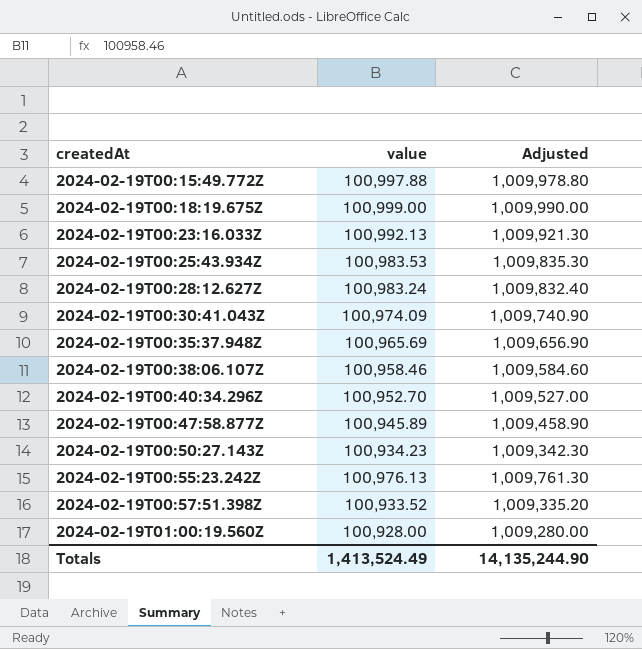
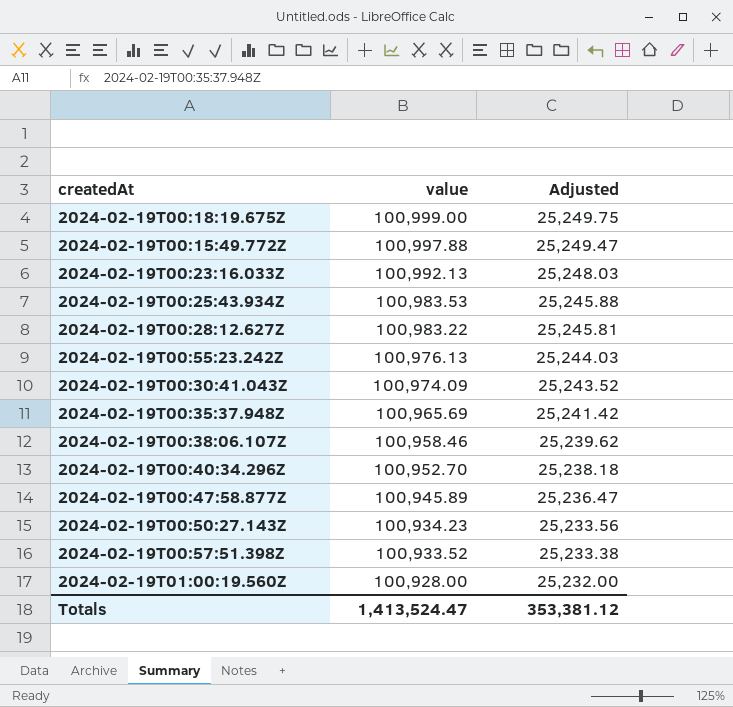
row order: createdAt ascending -> value descending
column Adjusted | formula: [value] * 10 -> [value] * 0.25
2024-02-19T00:28:12.627Z | value: 100,983.24 -> 100,983.22
Totals | value: 1,413,524.49 -> 1,413,524.47
Totals | Adjusted: 14,135,244.90 -> 353,381.12

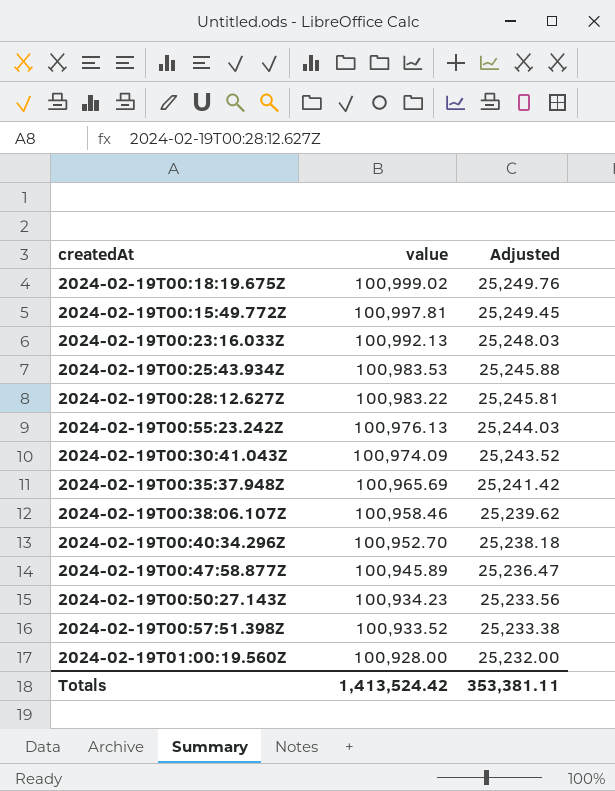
2024-02-19T00:18:19.675Z | value: 100,999.00 -> 100,999.02
2024-02-19T00:18:19.675Z | Adjusted: 25,249.75 -> 25,249.76
2024-02-19T00:15:49.772Z | value: 100,997.88 -> 100,997.81
2024-02-19T00:15:49.772Z | Adjusted: 25,249.47 -> 25,249.45
Totals | value: 1,413,524.47 -> 1,413,524.42
Totals | Adjusted: 353,381.12 -> 353,381.11

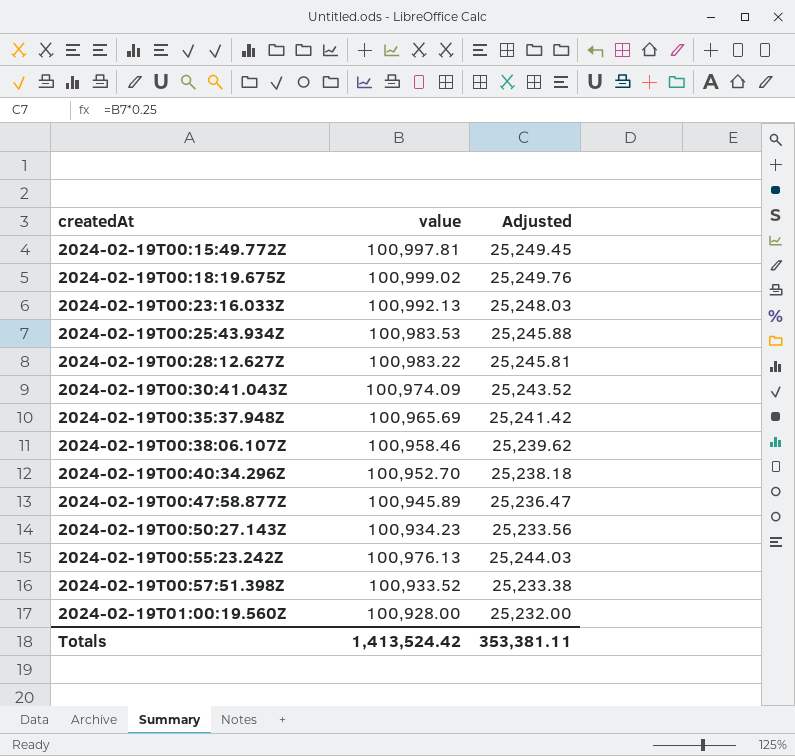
row order: value descending -> createdAt ascending

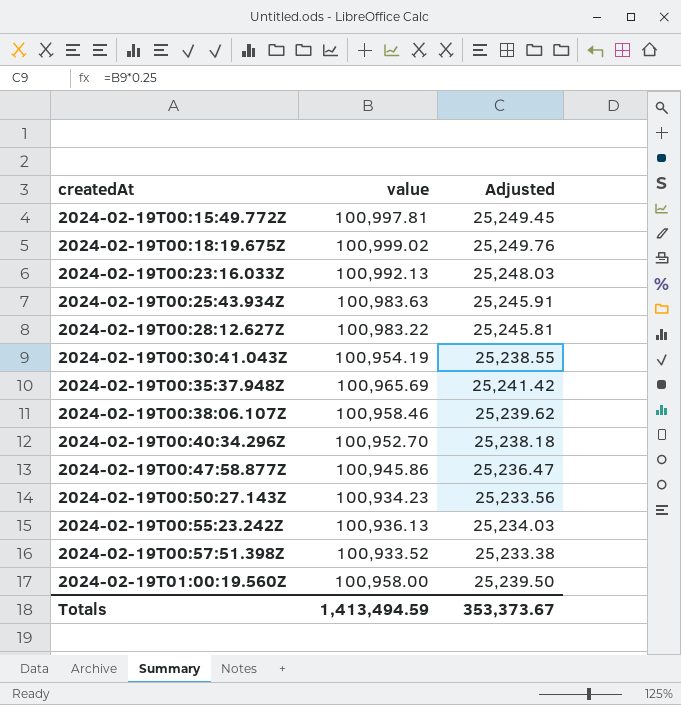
2024-02-19T00:25:43.934Z | value: 100,983.53 -> 100,983.63
2024-02-19T00:25:43.934Z | Adjusted: 25,245.88 -> 25,245.91
2024-02-19T00:30:41.043Z | value: 100,974.09 -> 100,954.19
2024-02-19T00:30:41.043Z | Adjusted: 25,243.52 -> 25,238.55
2024-02-19T00:47:58.877Z | value: 100,945.89 -> 100,945.86
2024-02-19T00:55:23.242Z | value: 100,976.13 -> 100,936.13
2024-02-19T00:55:23.242Z | Adjusted: 25,244.03 -> 25,234.03
2024-02-19T01:00:19.560Z | value: 100,928.00 -> 100,958.00
2024-02-19T01:00:19.560Z | Adjusted: 25,232.00 -> 25,239.50
Totals | value: 1,413,524.42 -> 1,413,494.59
Totals | Adjusted: 353,381.11 -> 353,373.67

